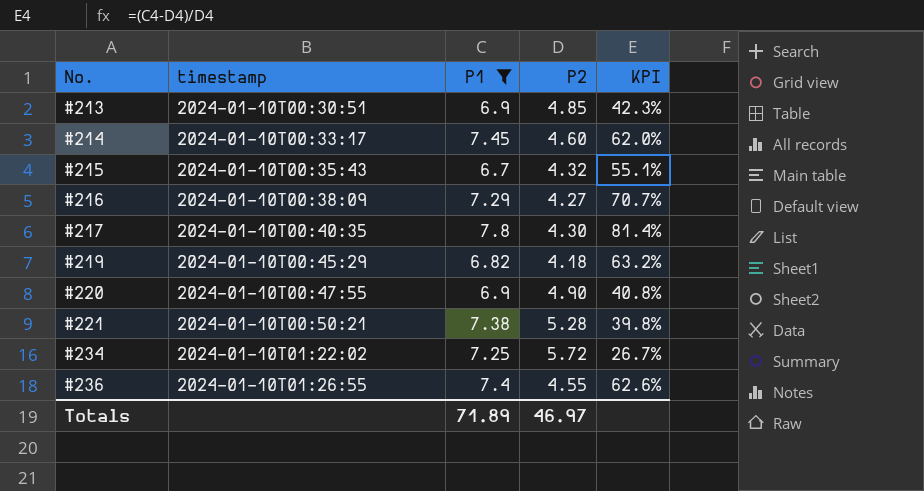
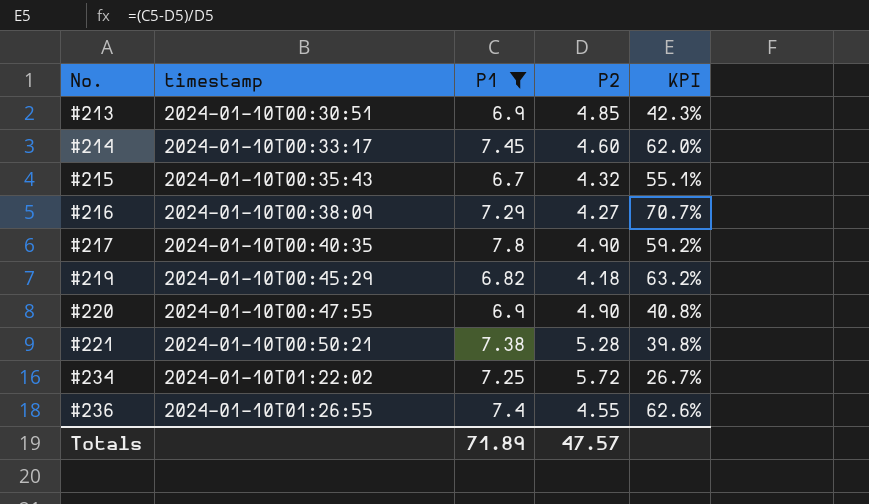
#217 | P2: 4.30 -> 4.90
#217 | KPI: 81.4% -> 59.2%
Totals | P2: 46.97 -> 47.57

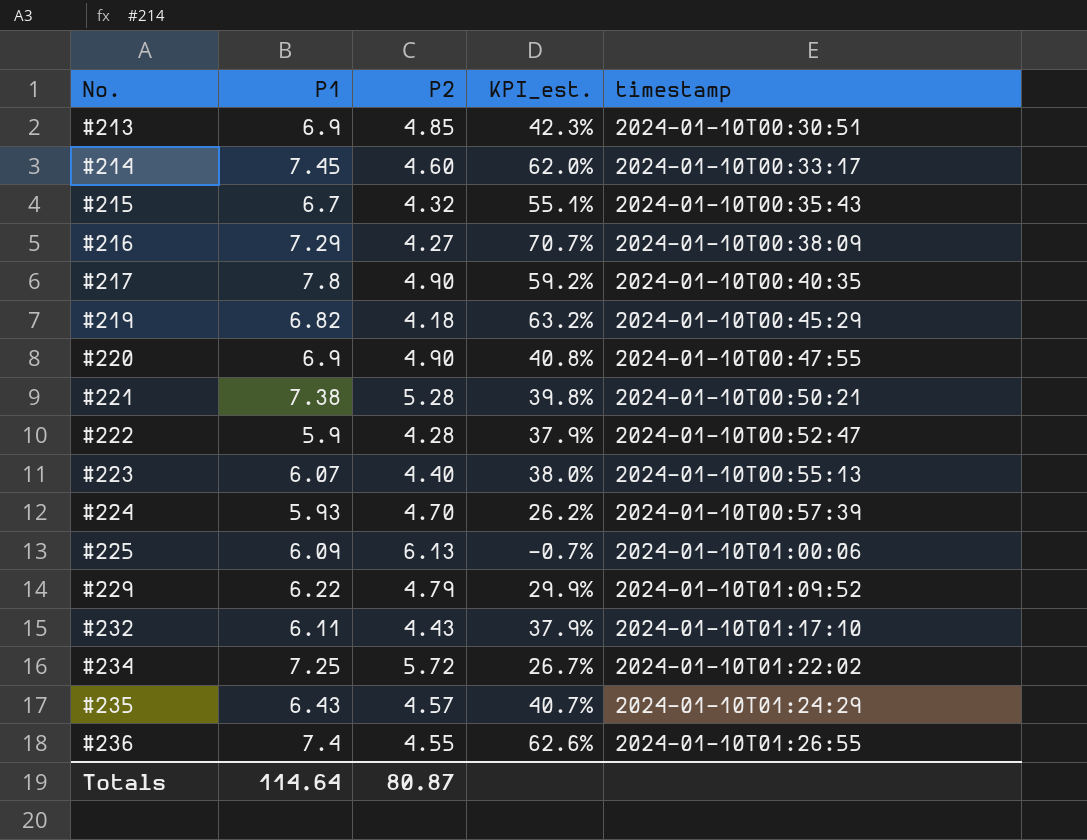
filter: P1 >= 6.7 -> none
column name: KPI -> KPI_est.
column timestamp | position: 2 -> 5
Totals | P1: 71.89 -> 114.64
Totals | P2: 47.57 -> 80.87

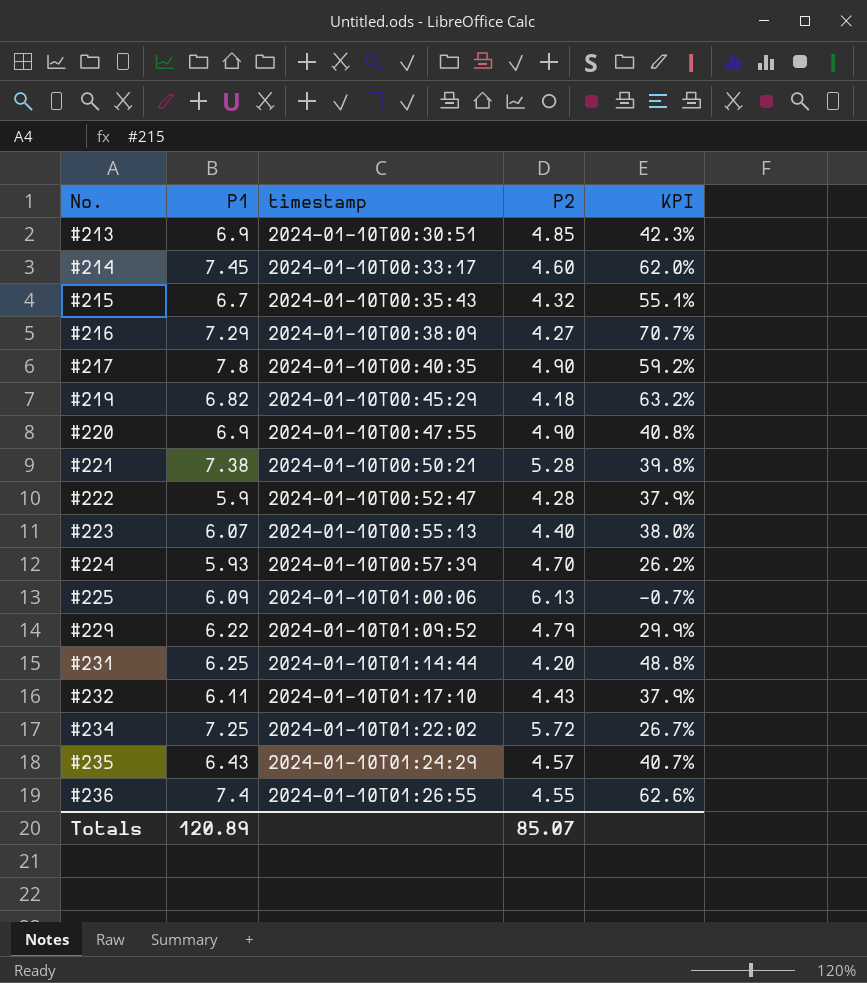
column timestamp | position: 5 -> 3
column name: KPI_est. -> KPI
row #231: none -> 6.25 | 2024-01-10T01:14:44 | 4.20 | 48.8%
Totals | P1: 114.64 -> 120.89
Totals | P2: 80.87 -> 85.07

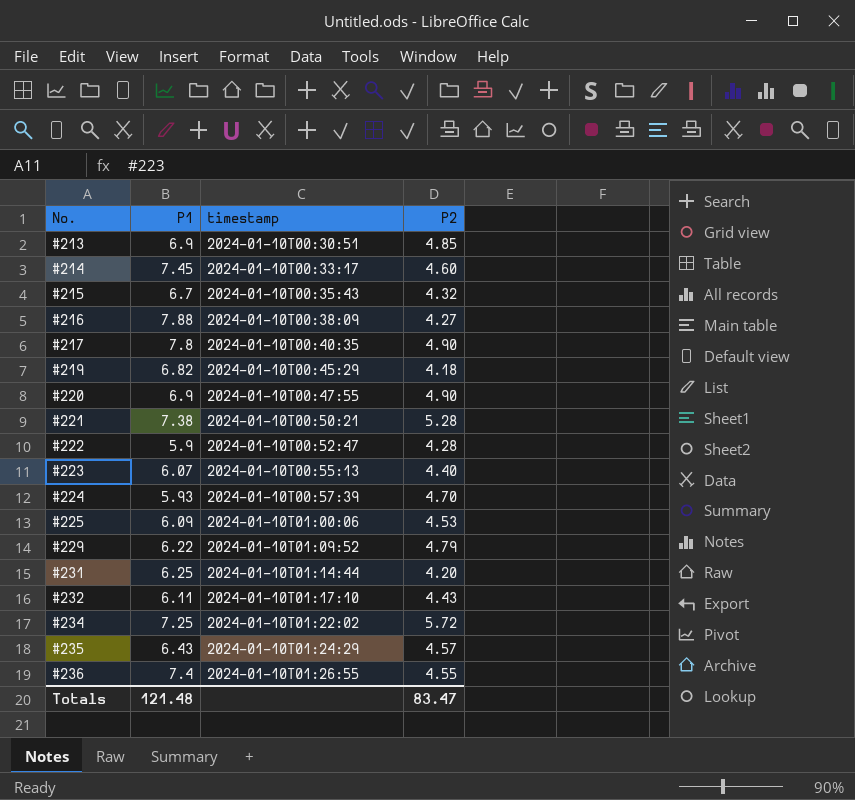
column KPI | formula: ([P1] - [P2]) / [P2] -> none
#216 | P1: 7.29 -> 7.88
#225 | P2: 6.13 -> 4.53
Totals | P1: 120.89 -> 121.48
Totals | P2: 85.07 -> 83.47

